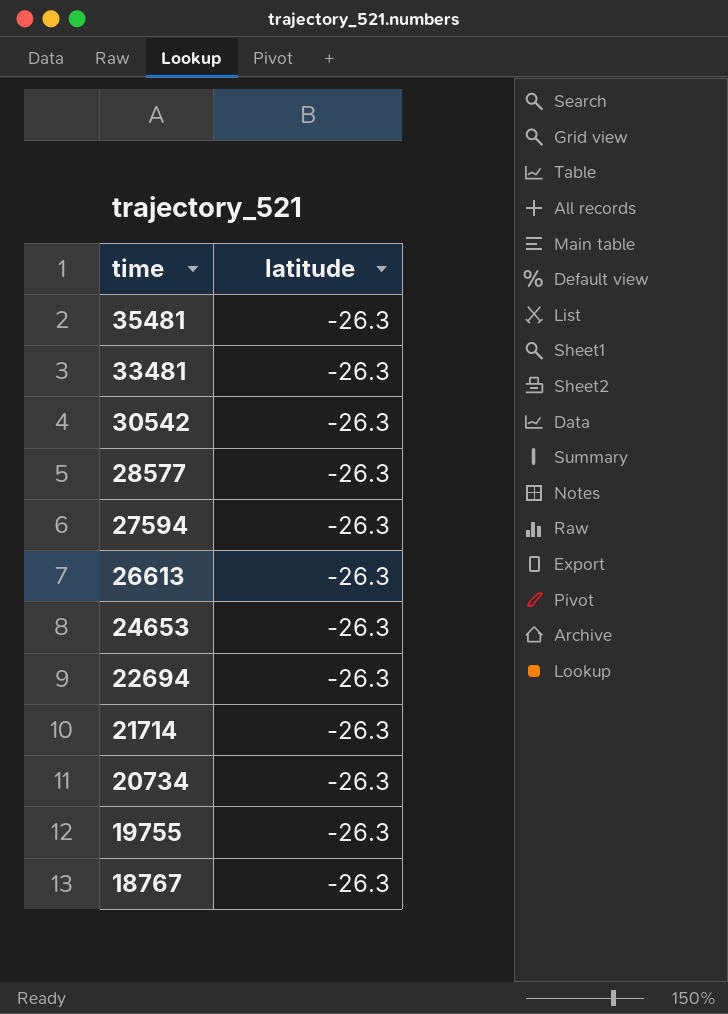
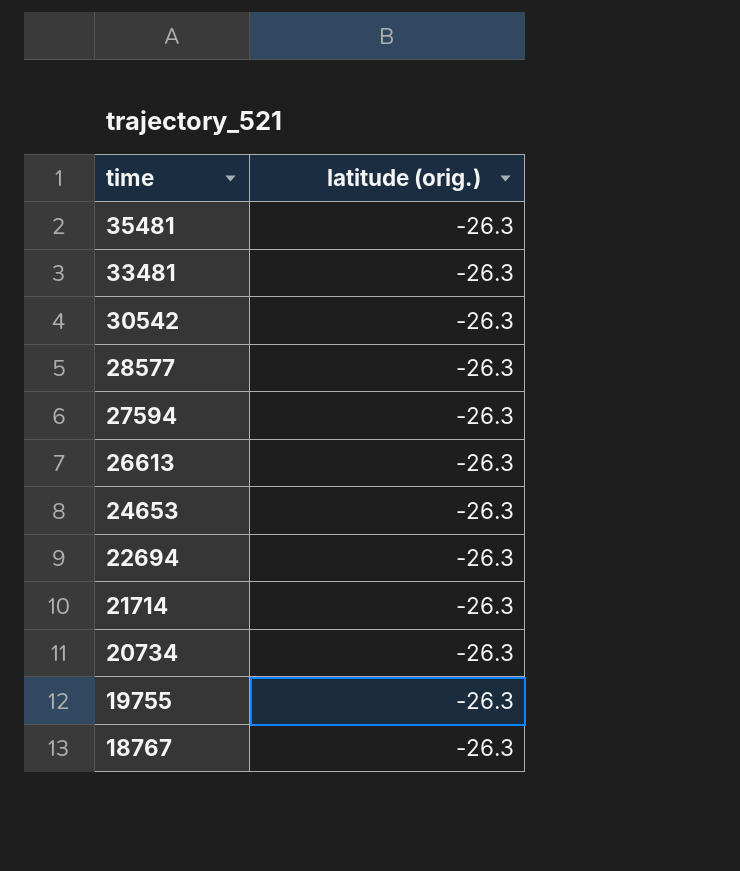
column name: latitude -> latitude (orig.)

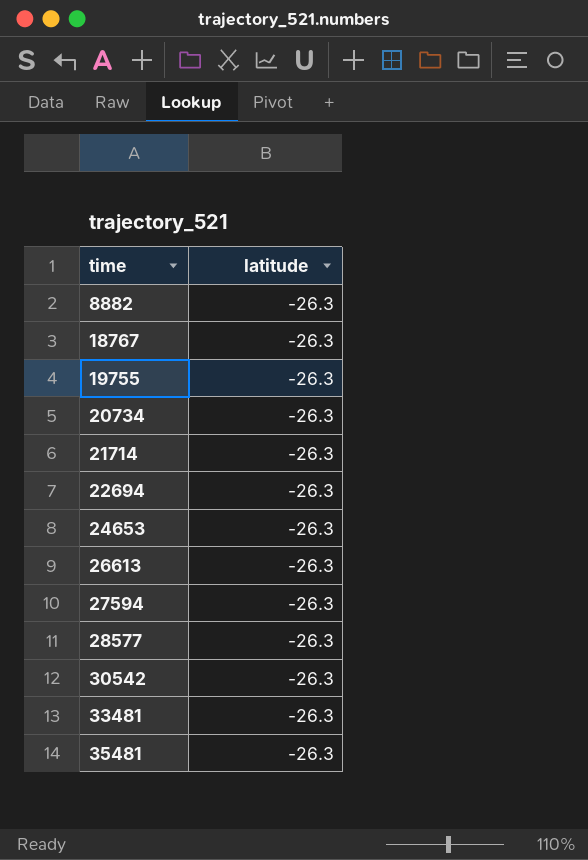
row order: time descending -> time ascending
column name: latitude (orig.) -> latitude
row 8882: none -> -26.3

